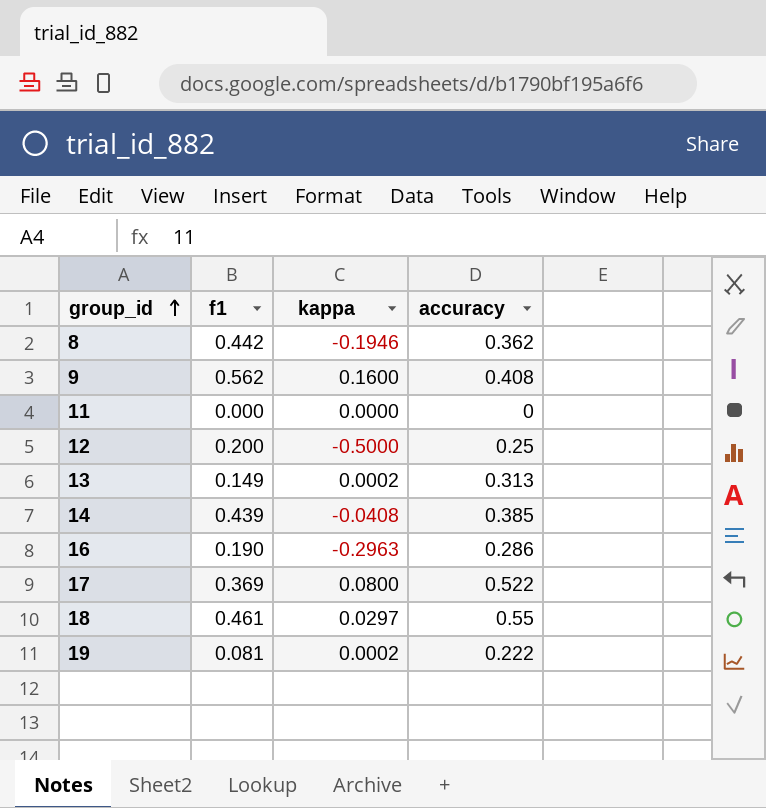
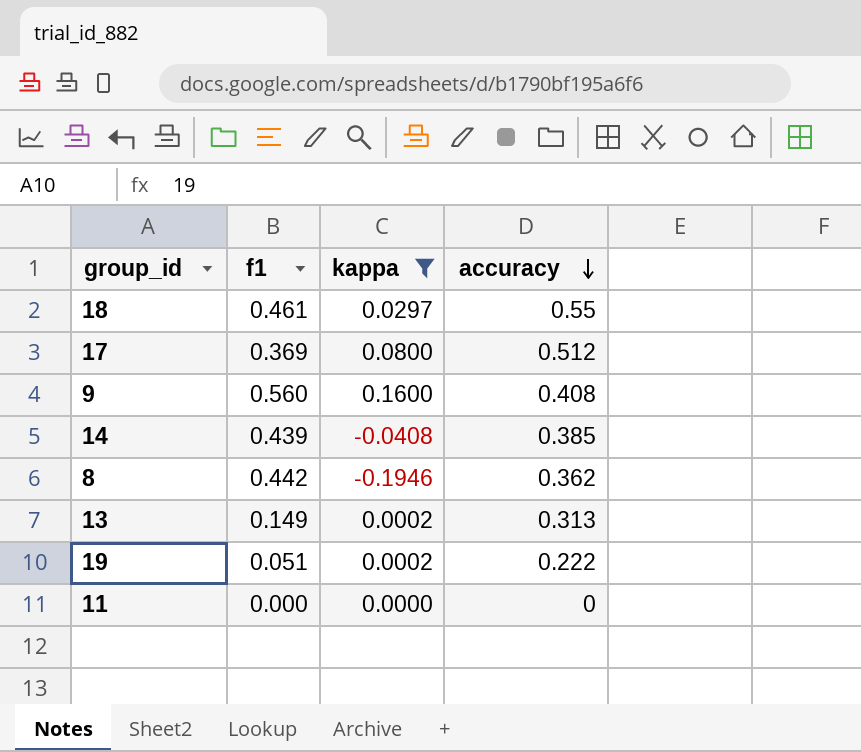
filter: none -> kappa >= -0.1946
row order: group_id ascending -> accuracy descending
17 | accuracy: 0.522 -> 0.512
9 | f1: 0.562 -> 0.560
19 | f1: 0.081 -> 0.051

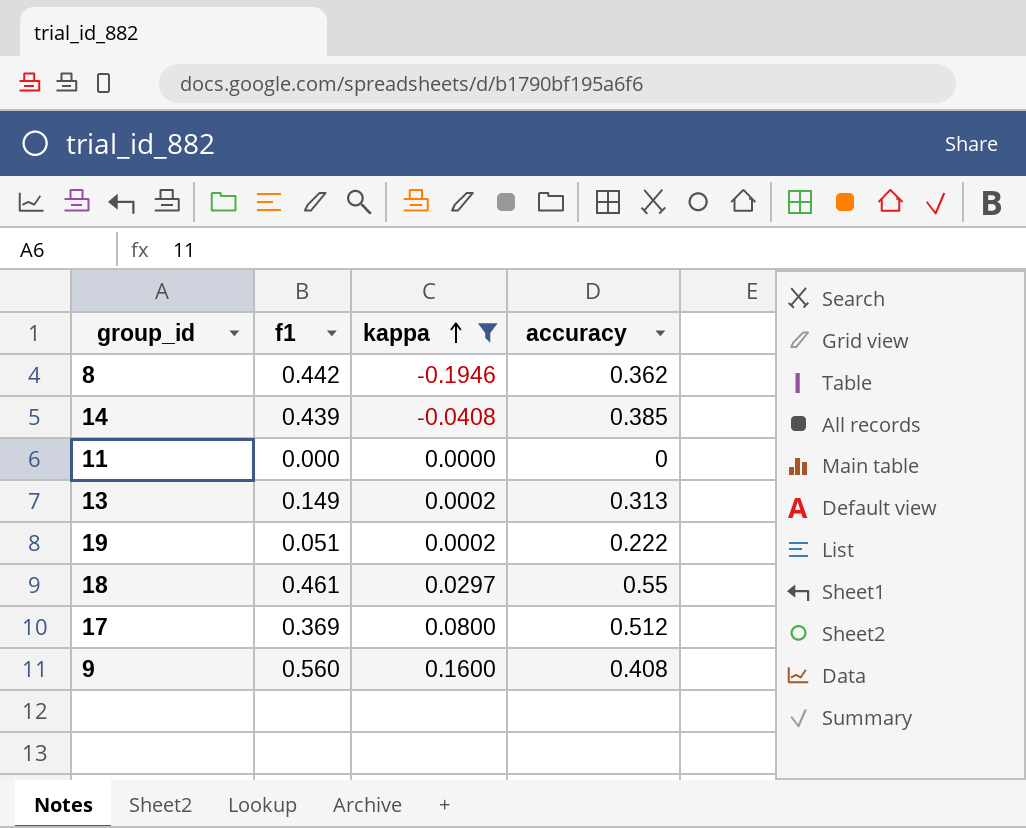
row order: accuracy descending -> kappa ascending

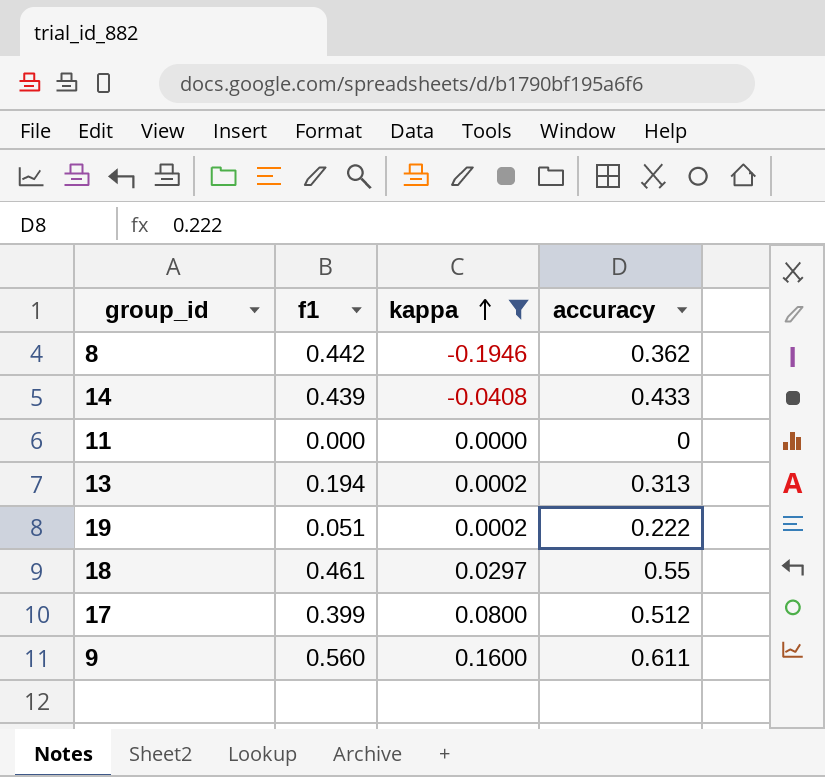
14 | accuracy: 0.385 -> 0.433
13 | f1: 0.149 -> 0.194
17 | f1: 0.369 -> 0.399
9 | accuracy: 0.408 -> 0.611

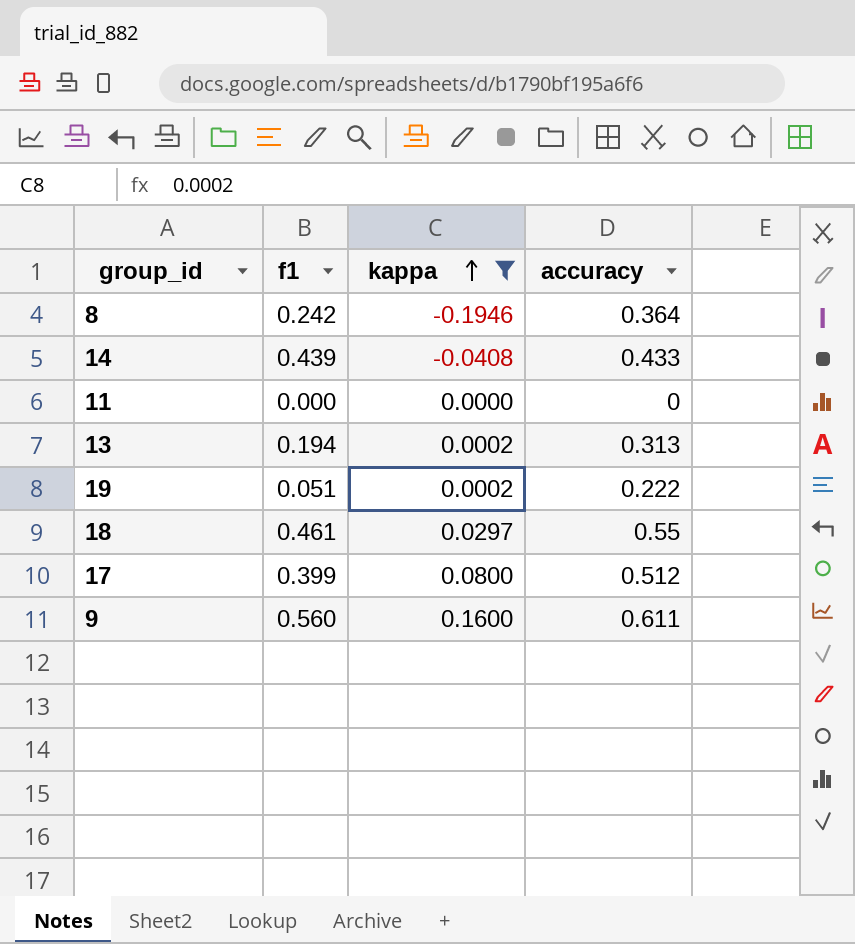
8 | f1: 0.442 -> 0.242
8 | accuracy: 0.362 -> 0.364

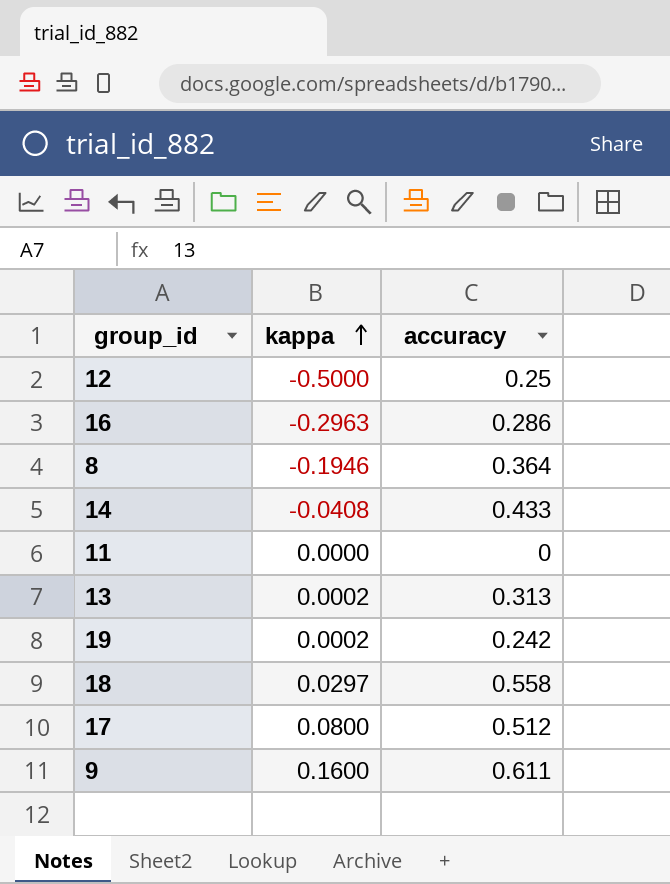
filter: kappa >= -0.1946 -> none
column f1 | position: 2 -> none
19 | accuracy: 0.222 -> 0.242
18 | accuracy: 0.55 -> 0.558

